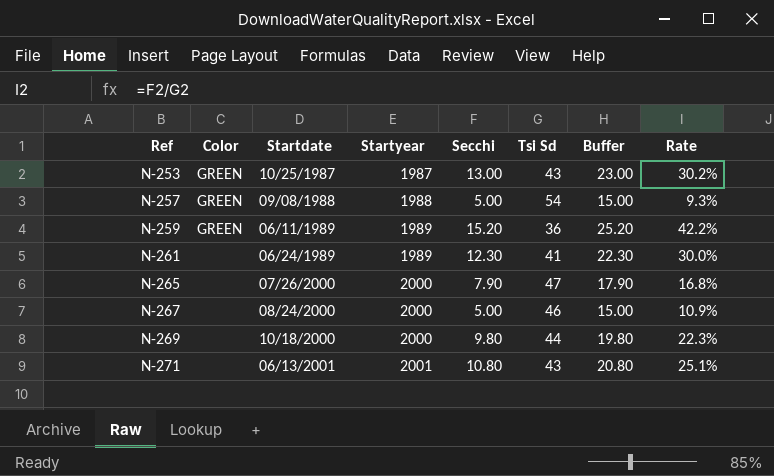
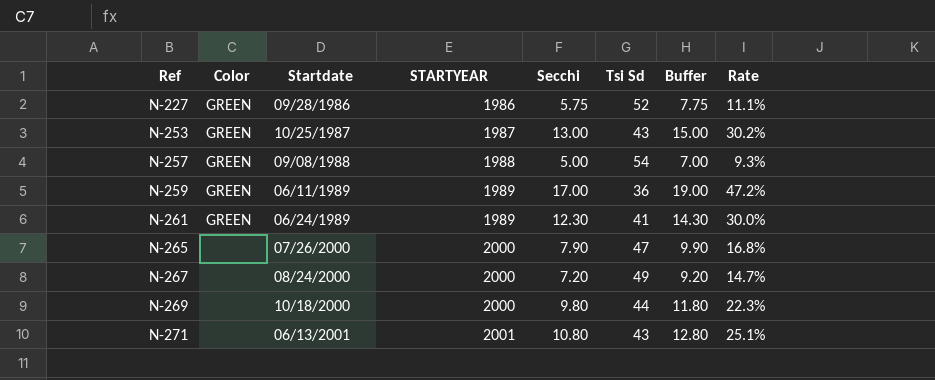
column name: Startyear -> STARTYEAR
column Buffer | formula: [Secchi] + 10 -> [Secchi] + 2
row N-227: none -> GREEN | 09/28/1986 | 1986 | 5.75 | 52 | 7.75 | 11.1%
N-259 | Secchi: 15.20 -> 17.00
N-259 | Rate: 42.2% -> 47.2%
N-261 | Color: none -> GREEN
N-267 | Secchi: 5.00 -> 7.20
N-267 | Tsi Sd: 46 -> 49
N-267 | Rate: 10.9% -> 14.7%

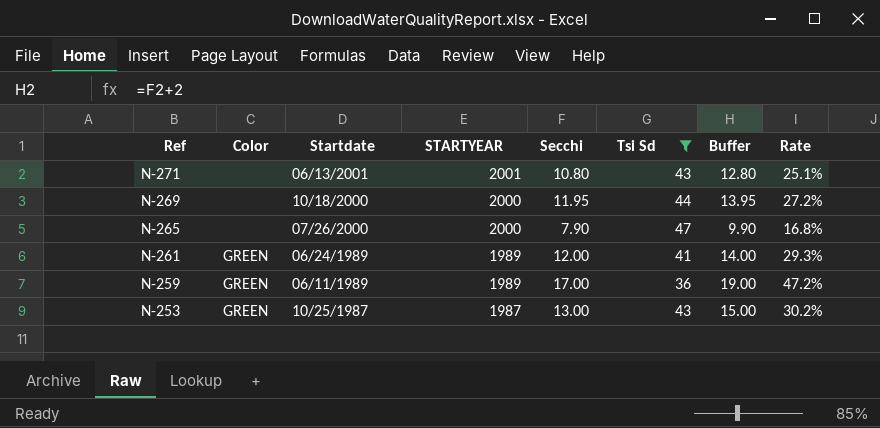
filter: none -> Tsi Sd <= 47
row order: Ref ascending -> Ref descending
N-269 | Secchi: 9.80 -> 11.95
N-269 | Buffer: 11.80 -> 13.95
N-269 | Rate: 22.3% -> 27.2%
N-261 | Secchi: 12.30 -> 12.00
N-261 | Buffer: 14.30 -> 14.00
N-261 | Rate: 30.0% -> 29.3%

